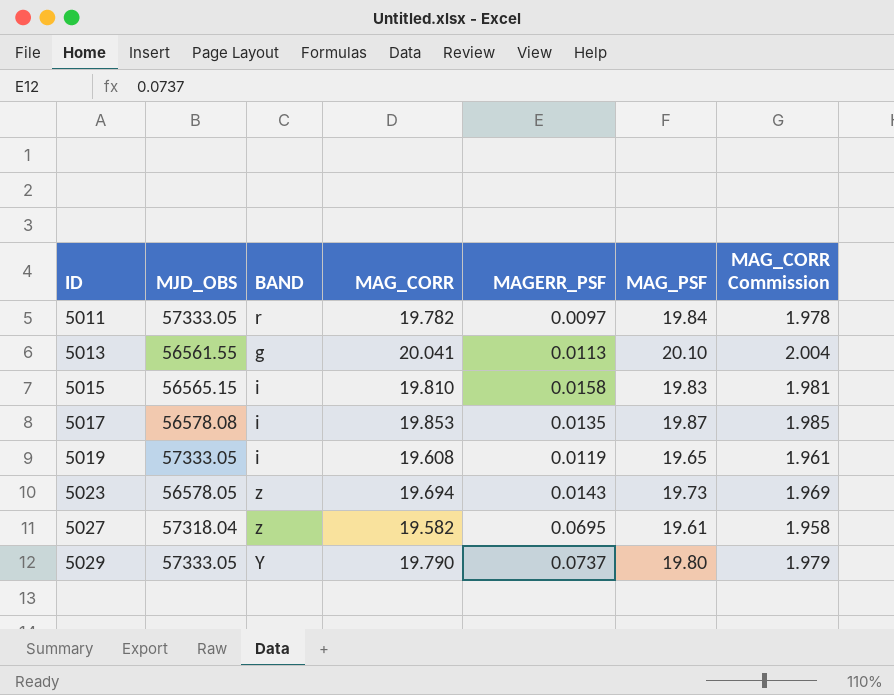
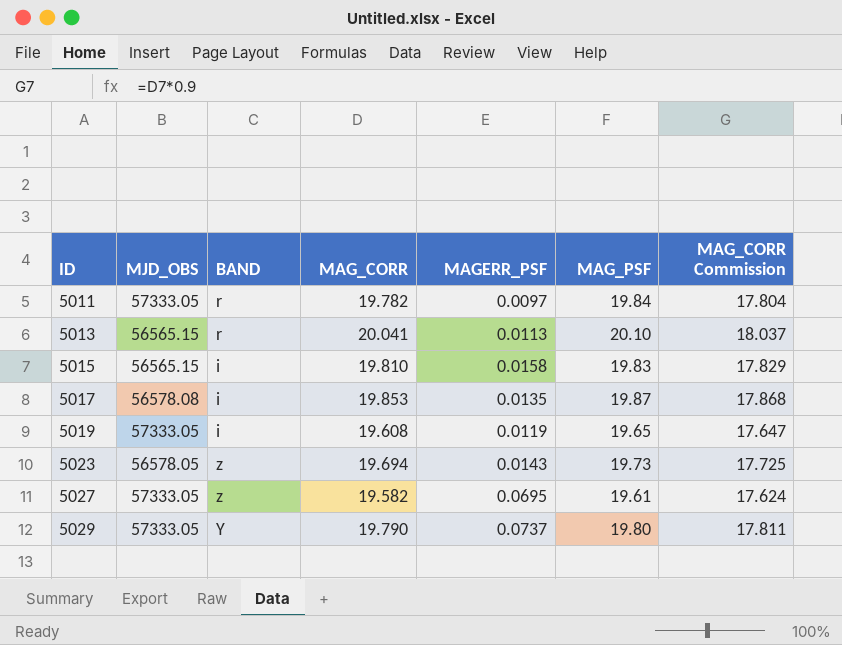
column MAG_CORR Commission | formula: [MAG_CORR] * 0.1 -> [MAG_CORR] * 0.9
5013 | MJD_OBS: 56561.55 -> 56565.15
5013 | BAND: g -> r
5027 | MJD_OBS: 57318.04 -> 57333.05

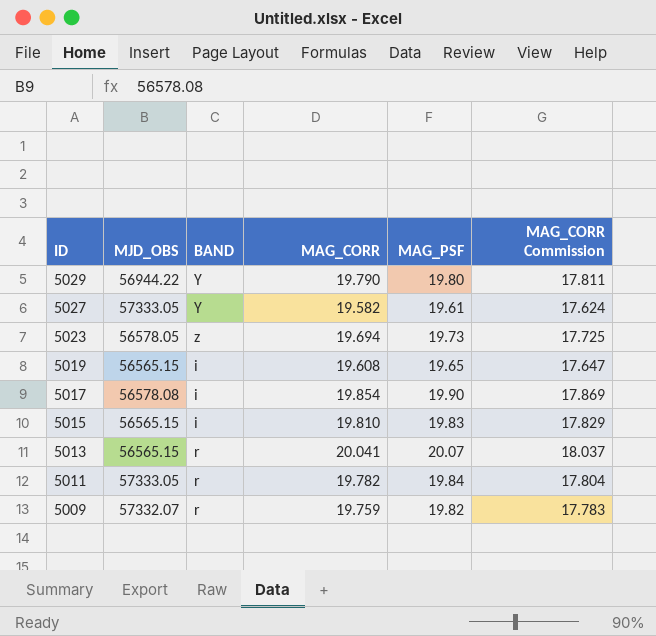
row order: ID ascending -> ID descending
column MAGERR_PSF | position: 5 -> none
5029 | MJD_OBS: 57333.05 -> 56944.22
5027 | BAND: z -> Y
5019 | MJD_OBS: 57333.05 -> 56565.15
5017 | MAG_CORR: 19.853 -> 19.854
5017 | MAG_PSF: 19.87 -> 19.90
5017 | MAG_CORR Commission: 17.868 -> 17.869
5013 | MAG_PSF: 20.10 -> 20.07
row 5009: none -> 57332.07 | r | 19.759 | 19.82 | 17.783

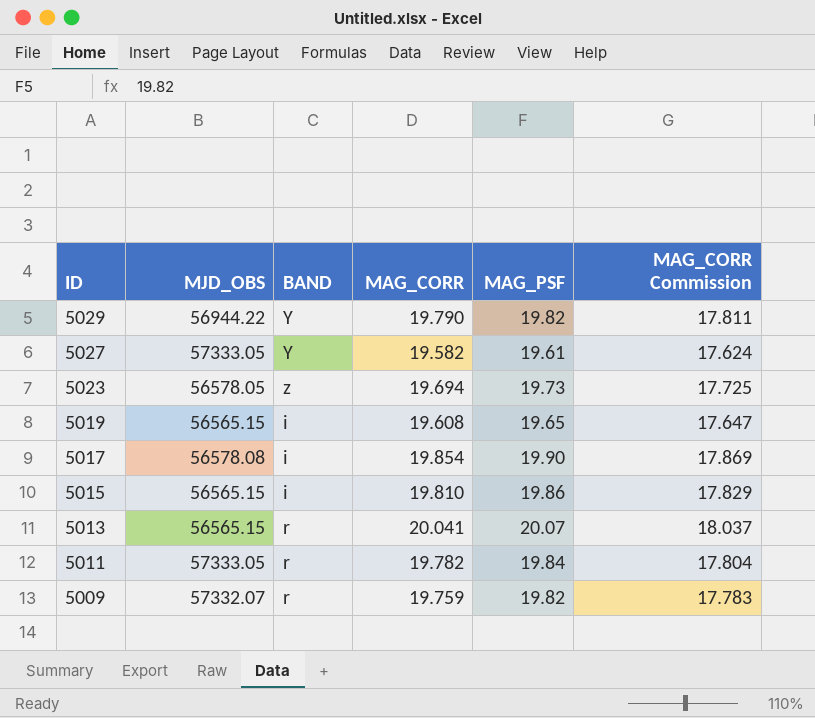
5029 | MAG_PSF: 19.80 -> 19.82
5015 | MAG_PSF: 19.83 -> 19.86

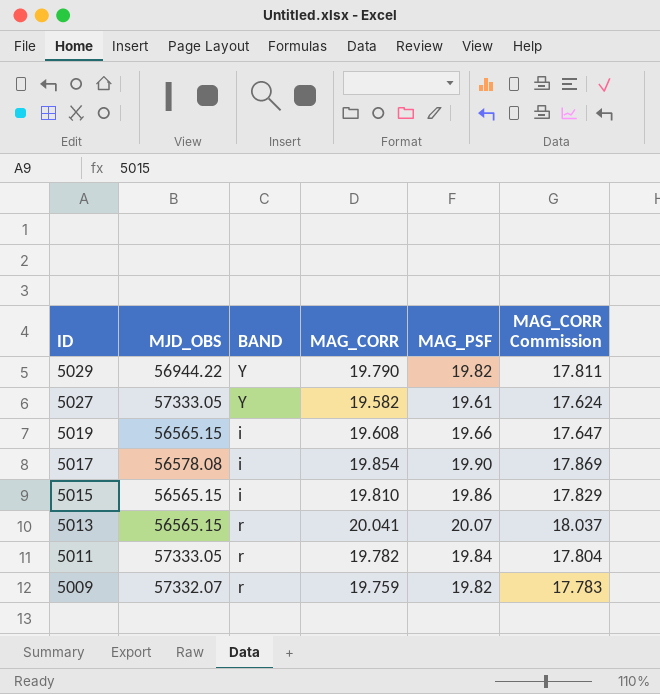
row 5023: 56578.05 | z | 19.694 | 19.73 | 17.725 -> none
5019 | MAG_PSF: 19.65 -> 19.66

